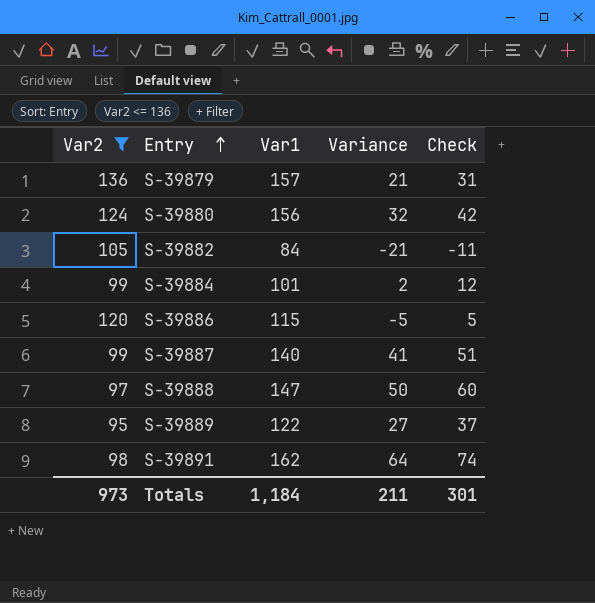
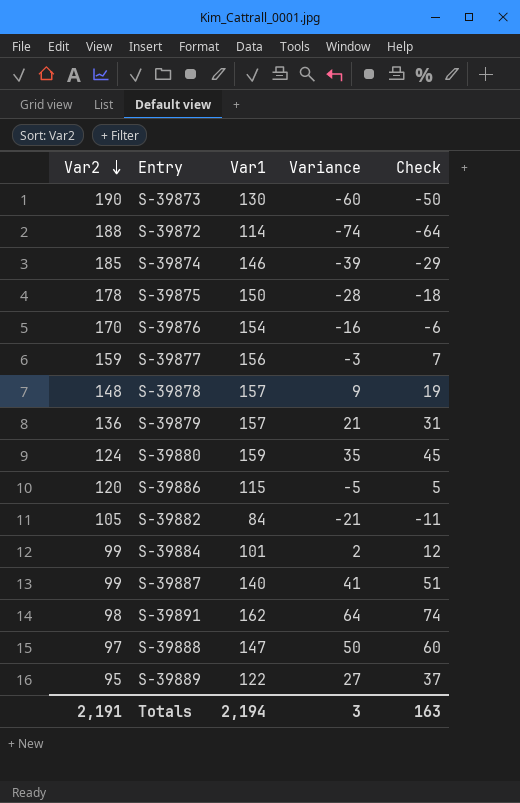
filter: Var2 <= 136 -> none
row order: Entry ascending -> Var2 descending
S-39880 | Var1: 156 -> 159
S-39880 | Variance: 32 -> 35
S-39880 | Check: 42 -> 45
Totals | Var2: 973 -> 2,191
Totals | Var1: 1,184 -> 2,194
Totals | Variance: 211 -> 3
Totals | Check: 301 -> 163

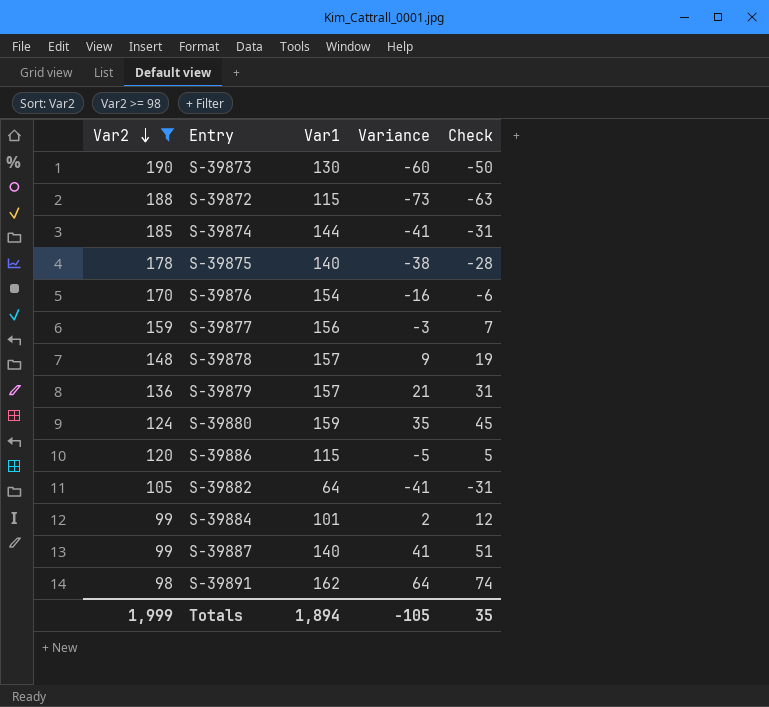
filter: none -> Var2 >= 98
S-39872 | Var1: 114 -> 115
S-39872 | Variance: -74 -> -73
S-39872 | Check: -64 -> -63
S-39874 | Var1: 146 -> 144
S-39874 | Variance: -39 -> -41
S-39874 | Check: -29 -> -31
S-39875 | Var1: 150 -> 140
S-39875 | Variance: -28 -> -38
S-39875 | Check: -18 -> -28
S-39882 | Var1: 84 -> 64
S-39882 | Variance: -21 -> -41
S-39882 | Check: -11 -> -31
Totals | Var2: 2,191 -> 1,999
Totals | Var1: 2,194 -> 1,894
Totals | Variance: 3 -> -105
Totals | Check: 163 -> 35

